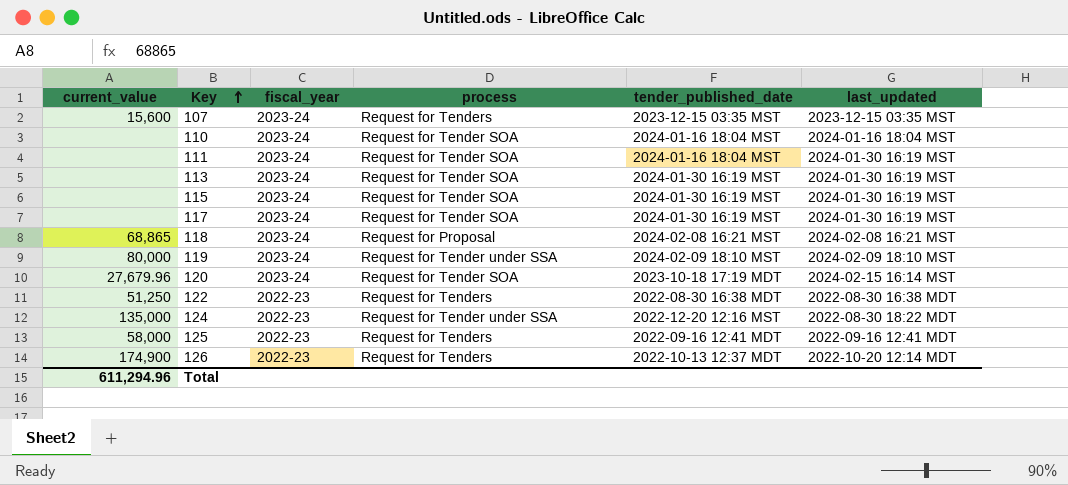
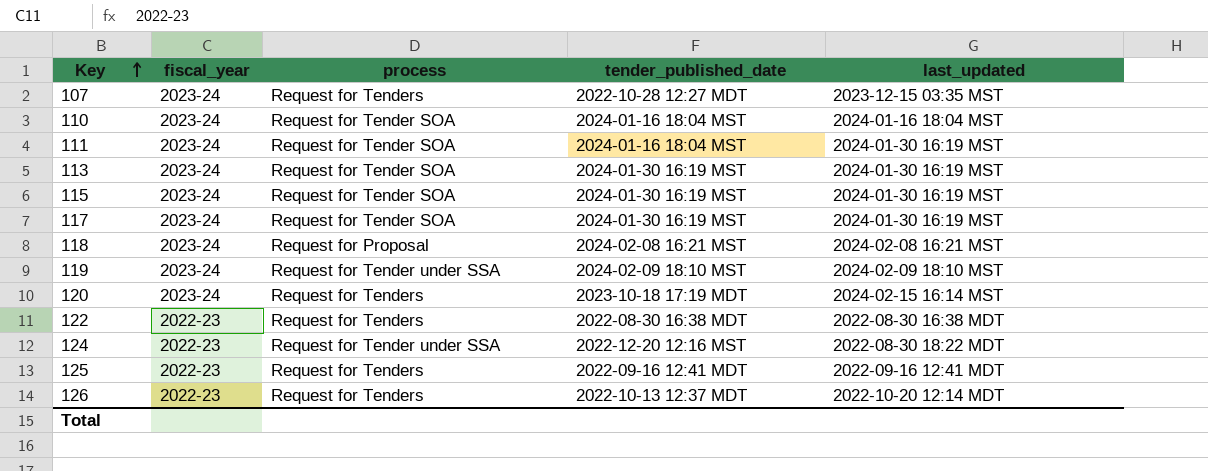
column current_value | position: 1 -> none
107 | tender_published_date: 2023-12-15 03:35 MST -> 2022-10-28 12:27 MDT
120 | process: Request for Tender SOA -> Request for Tenders

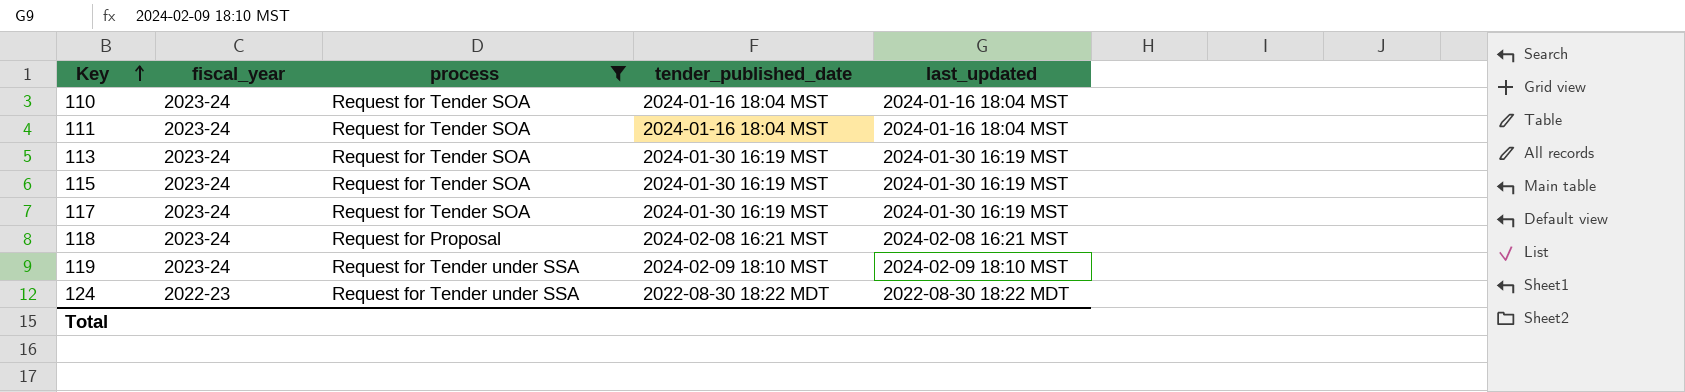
filter: none -> process != Request for Tenders
111 | last_updated: 2024-01-30 16:19 MST -> 2024-01-16 18:04 MST
124 | tender_published_date: 2022-12-20 12:16 MST -> 2022-08-30 18:22 MDT

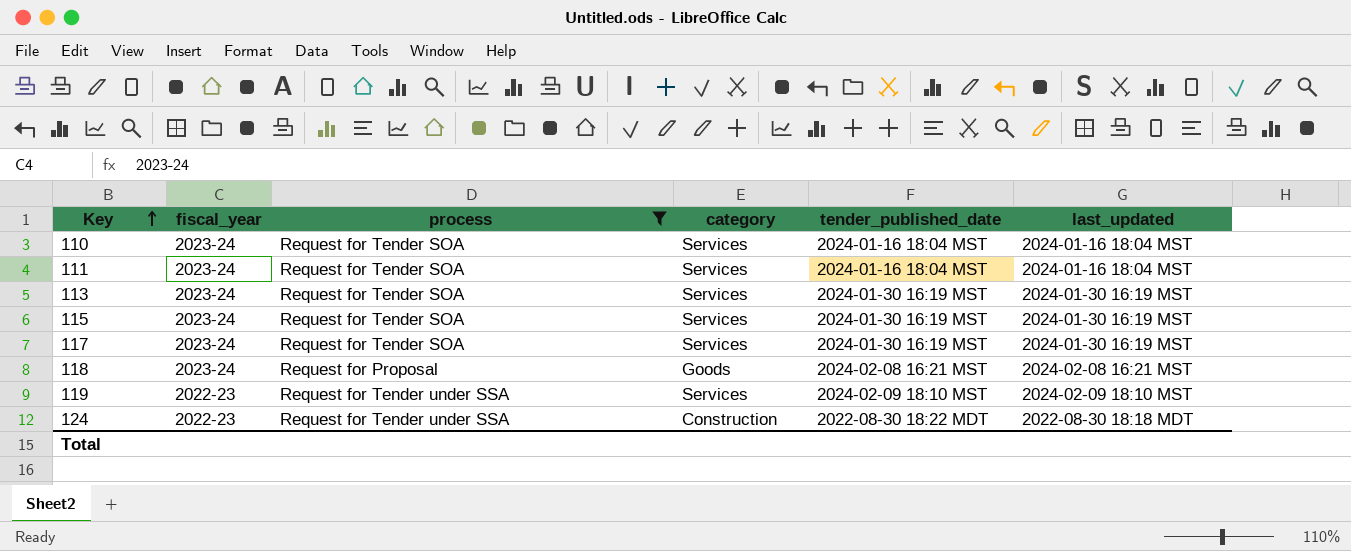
column category | position: none -> 4
119 | fiscal_year: 2023-24 -> 2022-23
124 | last_updated: 2022-08-30 18:22 MDT -> 2022-08-30 18:18 MDT

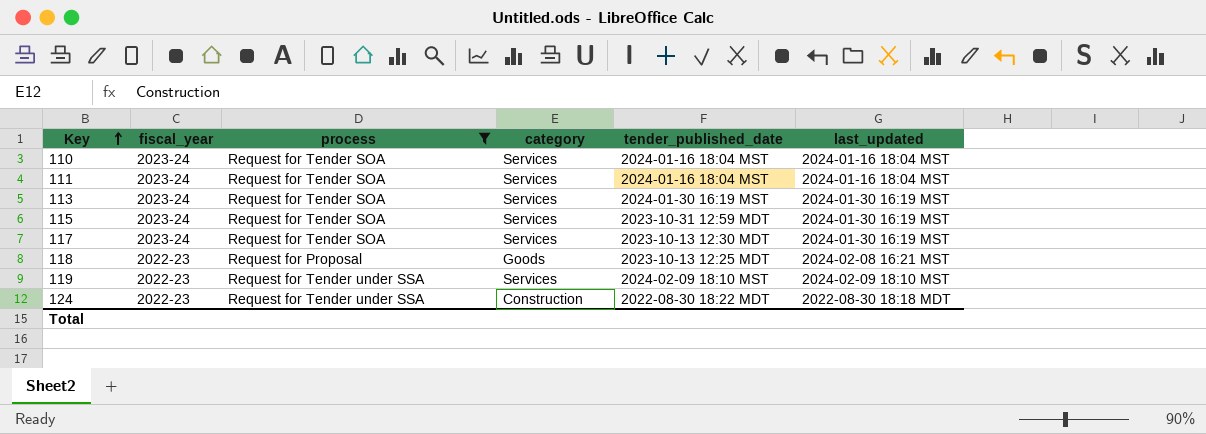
115 | tender_published_date: 2024-01-30 16:19 MST -> 2023-10-31 12:59 MDT
117 | tender_published_date: 2024-01-30 16:19 MST -> 2023-10-13 12:30 MDT
118 | fiscal_year: 2023-24 -> 2022-23
118 | tender_published_date: 2024-02-08 16:21 MST -> 2023-10-13 12:25 MDT

